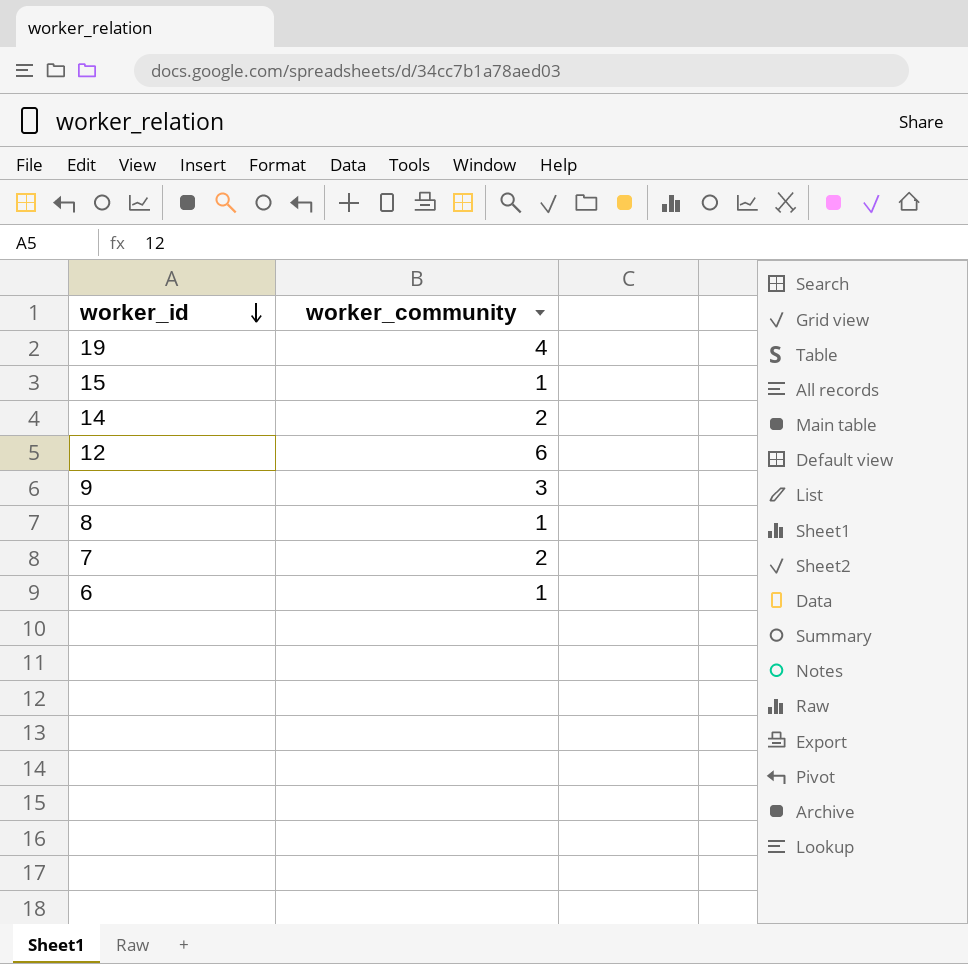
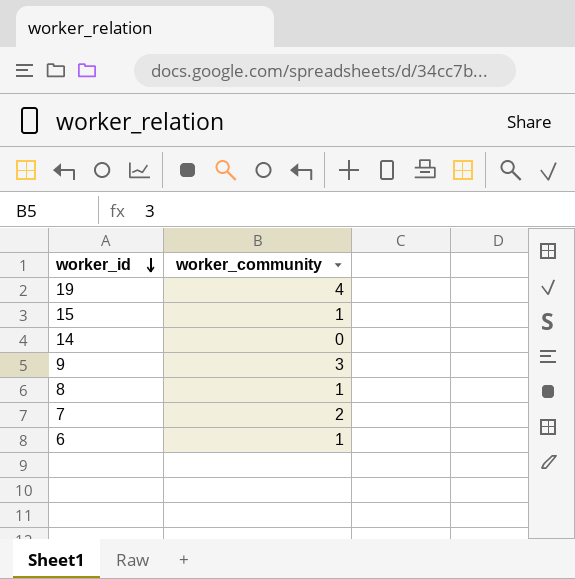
row 12: 6 -> none
14 | worker_community: 2 -> 0

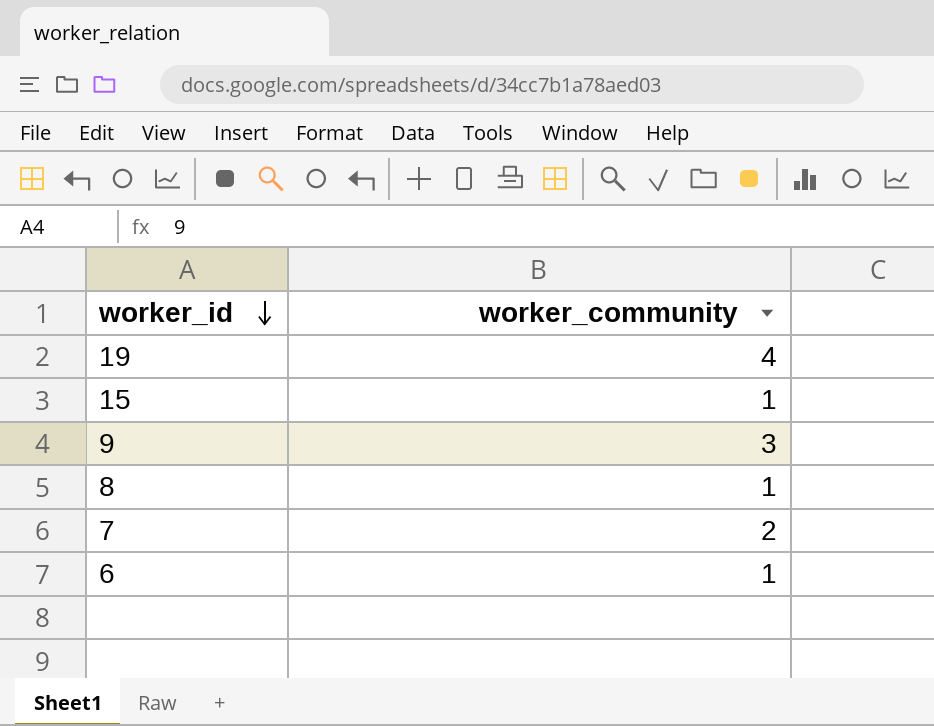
row 14: 0 -> none

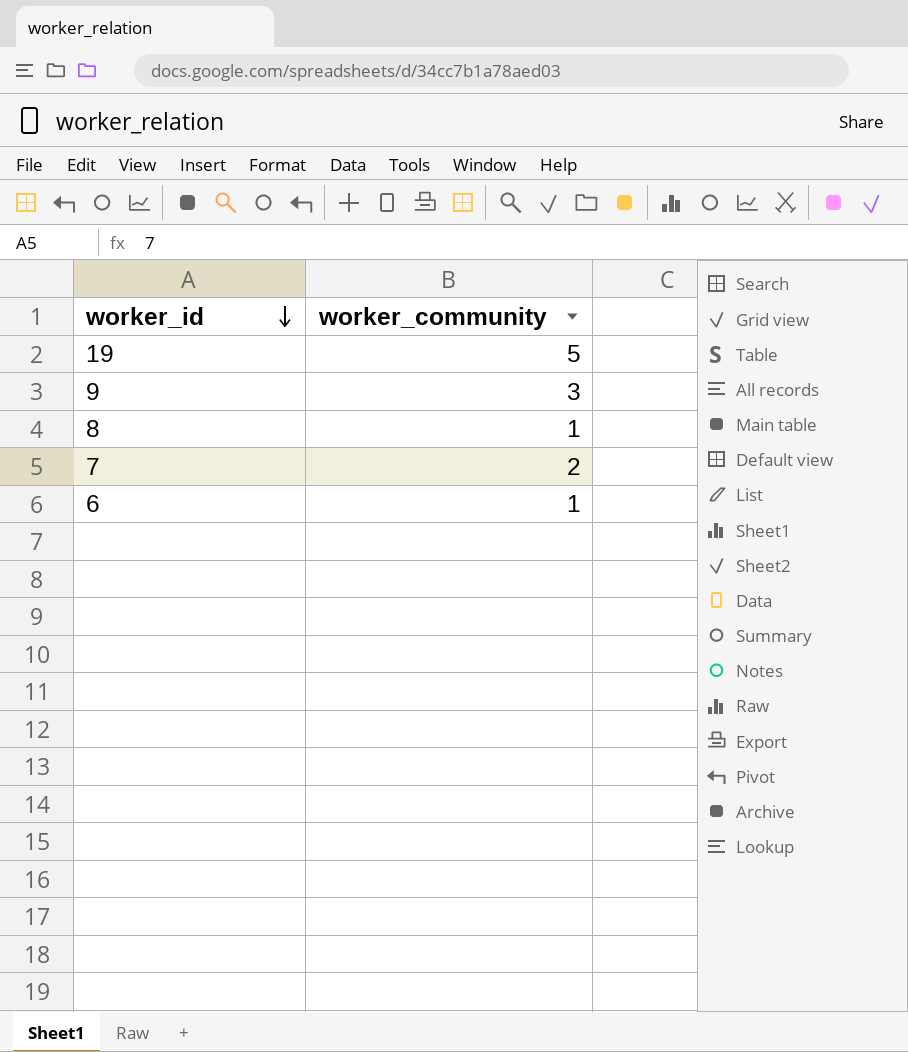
row 15: 1 -> none
19 | worker_community: 4 -> 5

